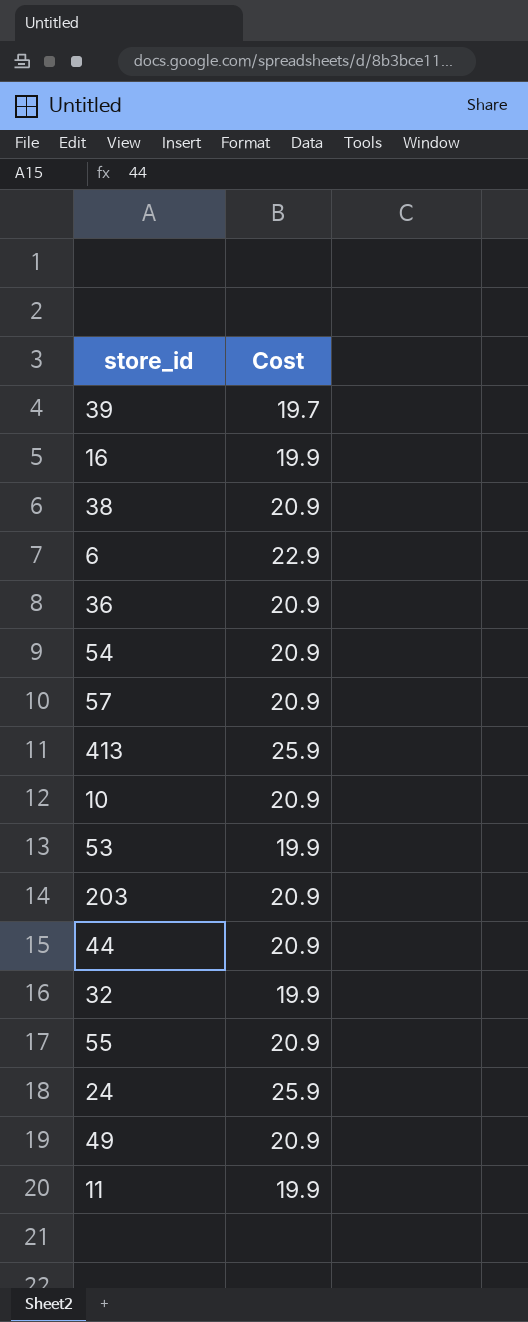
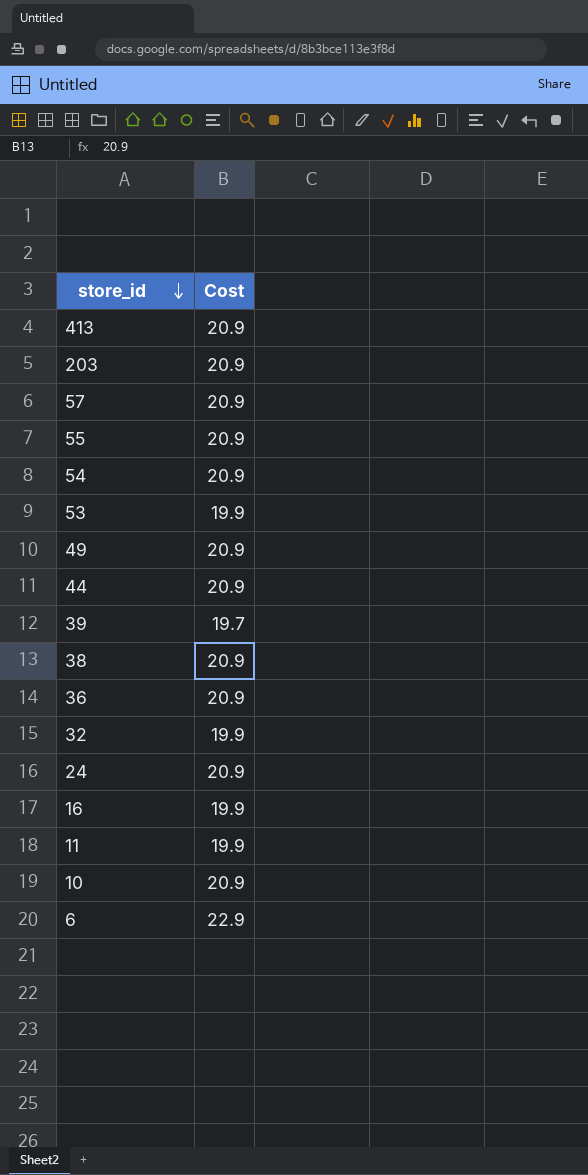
row order: none -> store_id descending
413 | Cost: 25.9 -> 20.9
24 | Cost: 25.9 -> 20.9

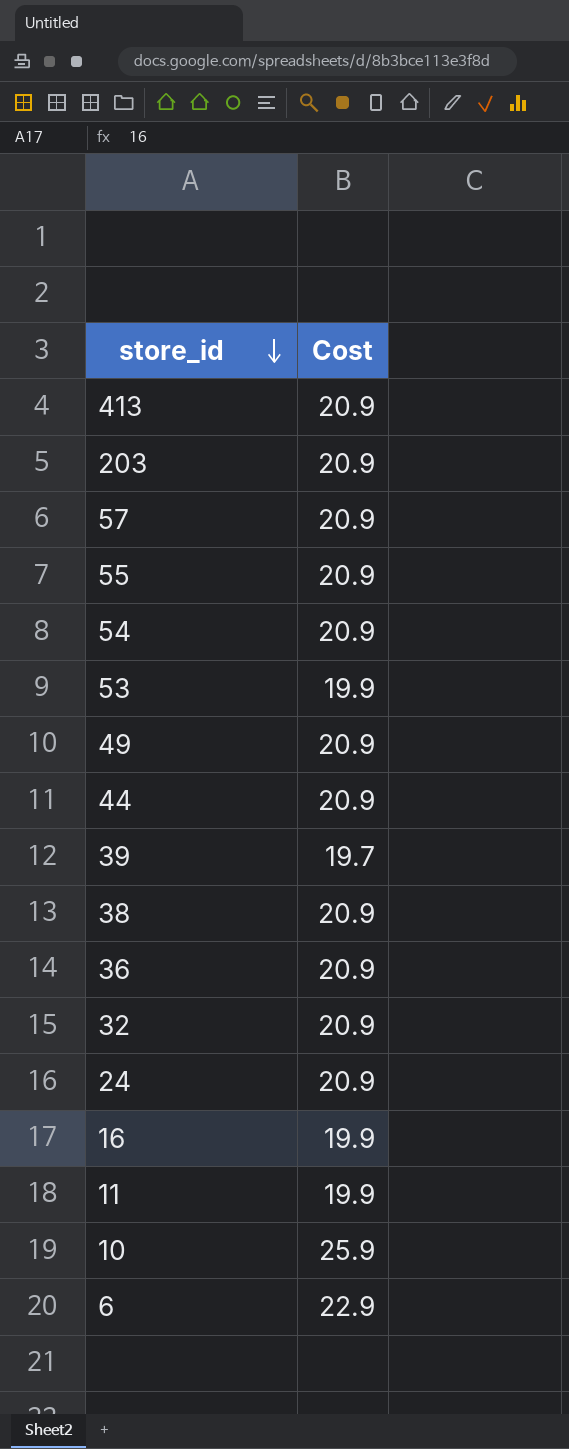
32 | Cost: 19.9 -> 20.9
10 | Cost: 20.9 -> 25.9

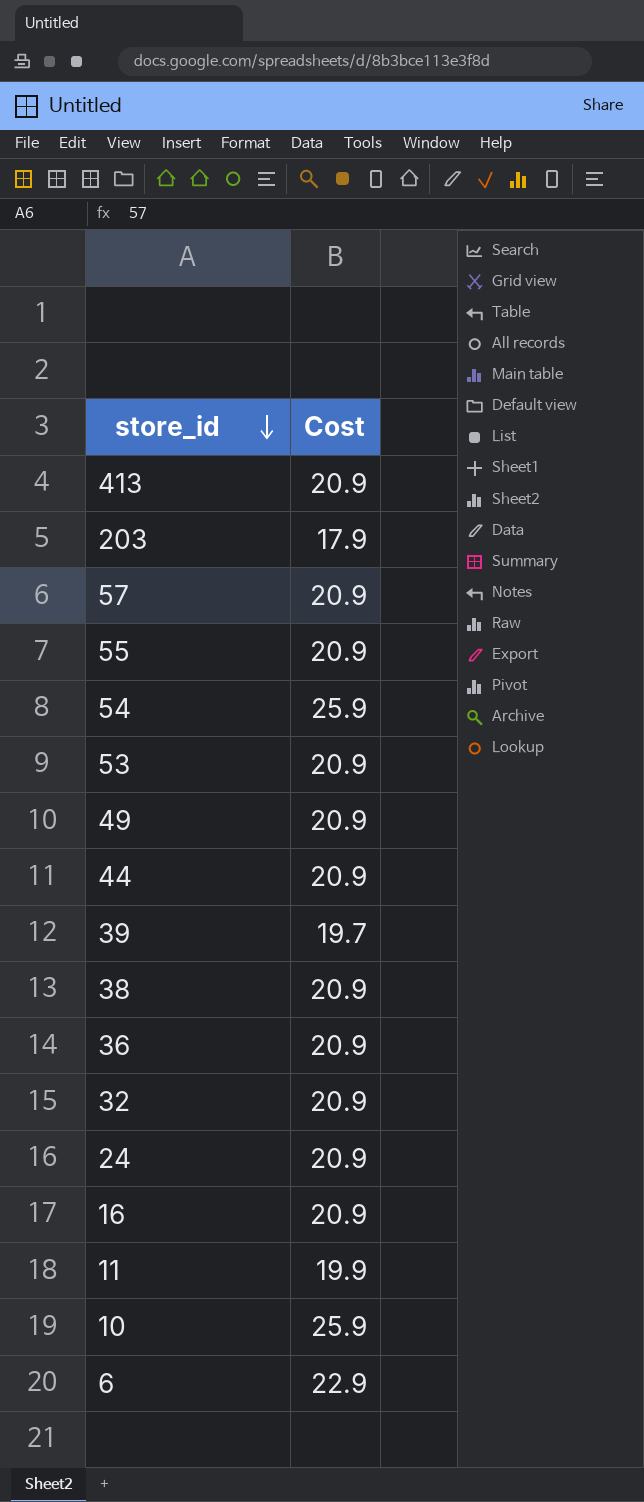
203 | Cost: 20.9 -> 17.9
54 | Cost: 20.9 -> 25.9
53 | Cost: 19.9 -> 20.9
16 | Cost: 19.9 -> 20.9

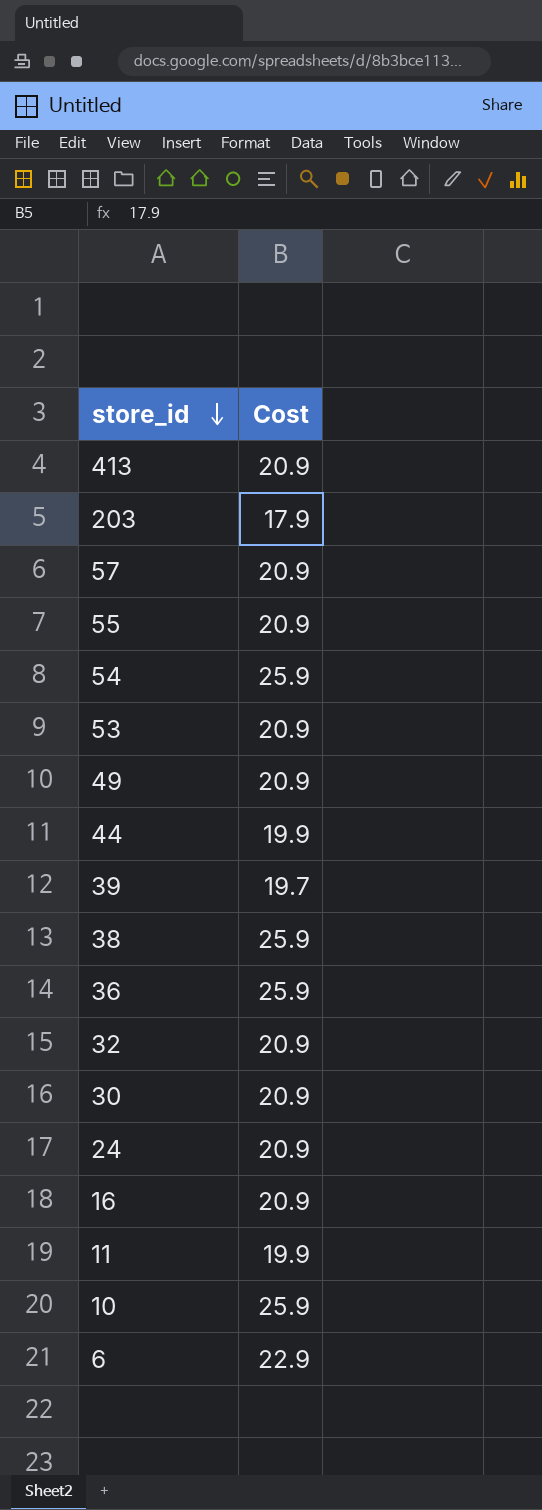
44 | Cost: 20.9 -> 19.9
38 | Cost: 20.9 -> 25.9
36 | Cost: 20.9 -> 25.9
row 30: none -> 20.9

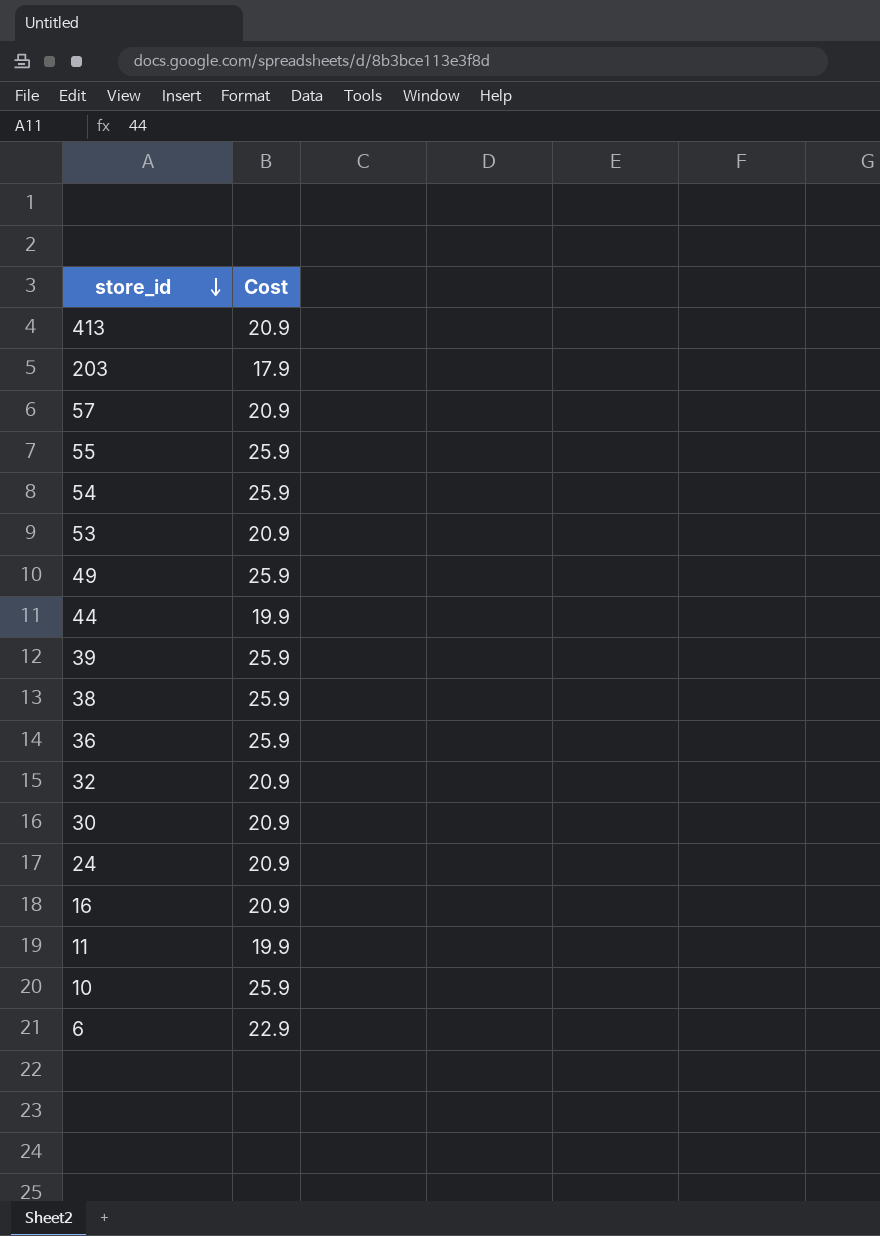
55 | Cost: 20.9 -> 25.9
49 | Cost: 20.9 -> 25.9
39 | Cost: 19.7 -> 25.9

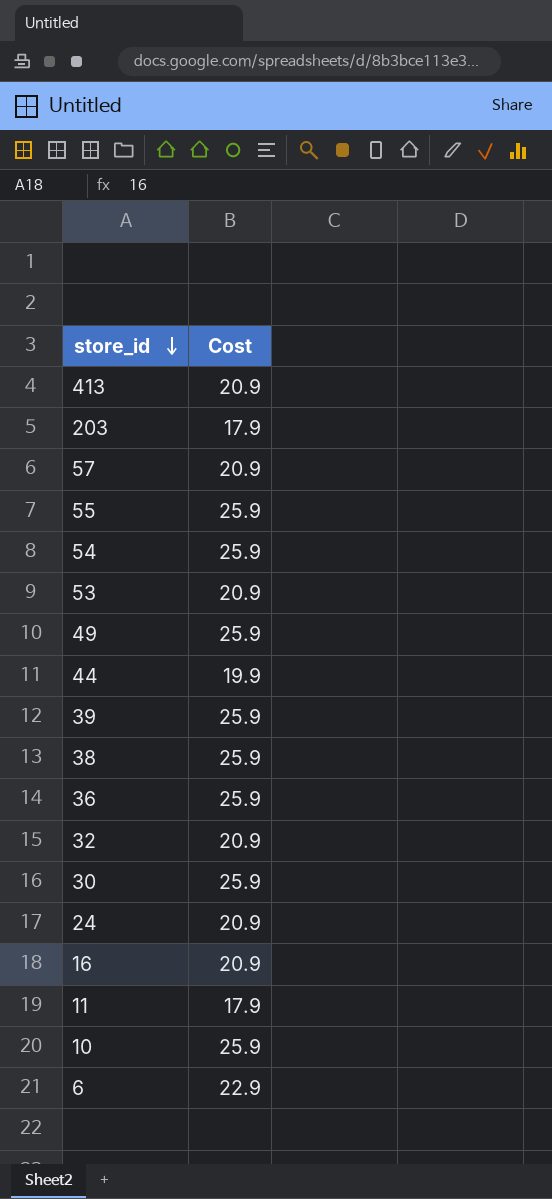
30 | Cost: 20.9 -> 25.9
11 | Cost: 19.9 -> 17.9

